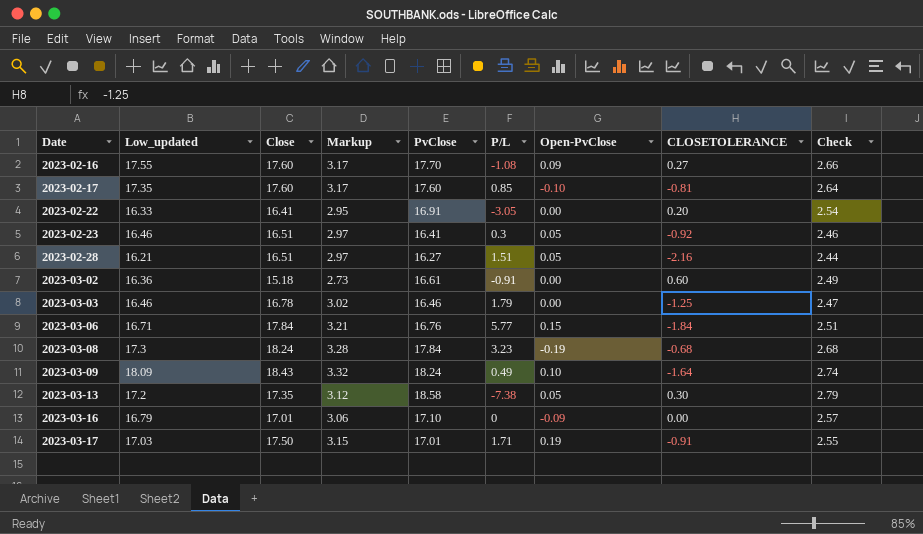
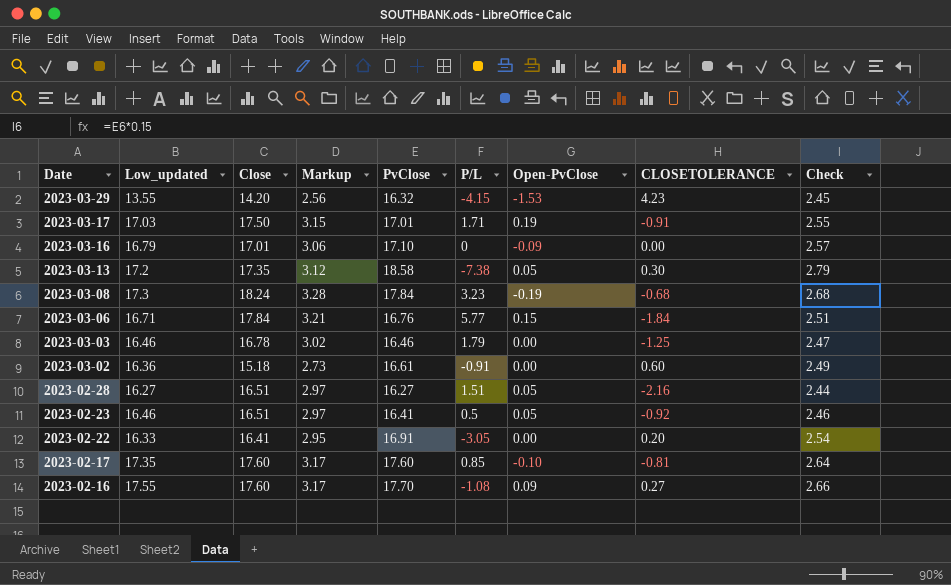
row order: Date ascending -> Date descending
row 2023-03-09: 18.09 | 18.43 | 3.32 | 18.24 | 0.49 | 0.10 | -1.64 | 2.74 -> none
row 2023-03-29: none -> 13.55 | 14.20 | 2.56 | 16.32 | -4.15 | -1.53 | 4.23 | 2.45
2023-02-28 | Low_updated: 16.21 -> 16.27
2023-02-23 | P/L: 0.3 -> 0.5

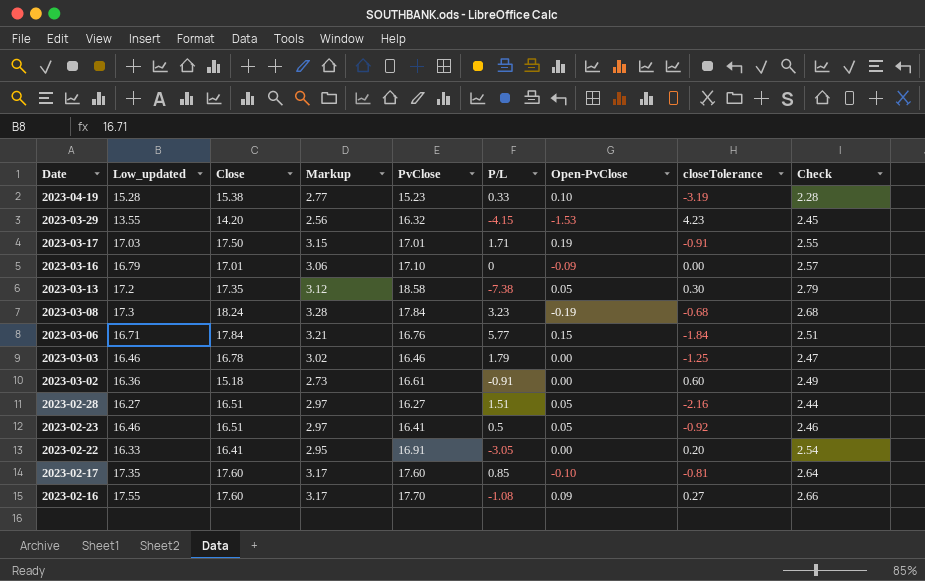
column name: CLOSETOLERANCE -> closeTolerance
row 2023-04-19: none -> 15.28 | 15.38 | 2.77 | 15.23 | 0.33 | 0.10 | -3.19 | 2.28

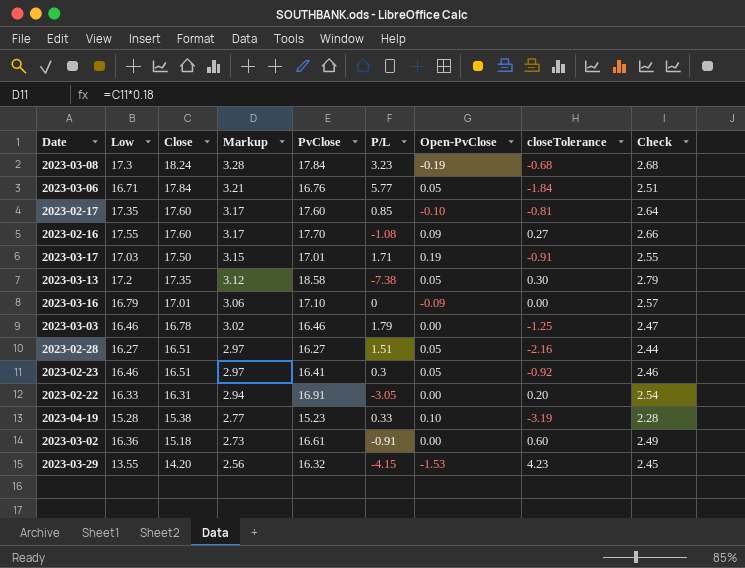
row order: Date descending -> Close descending
column name: Low_updated -> Low
2023-03-06 | Open-PvClose: 0.15 -> 0.05
2023-02-23 | P/L: 0.5 -> 0.3
2023-02-22 | Close: 16.41 -> 16.31
2023-02-22 | Markup: 2.95 -> 2.94

